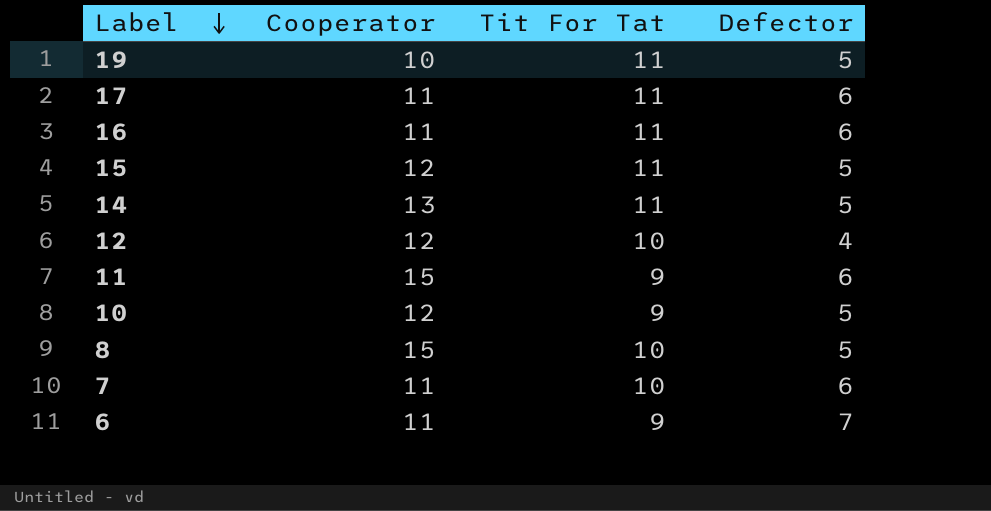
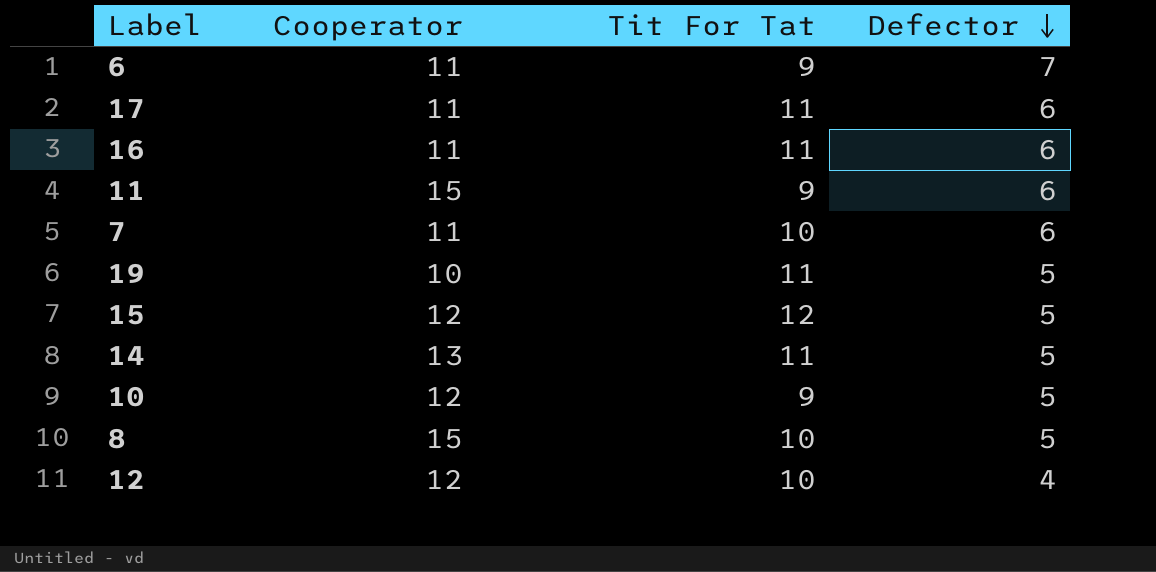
row order: Label descending -> Defector descending
15 | Tit For Tat: 11 -> 12

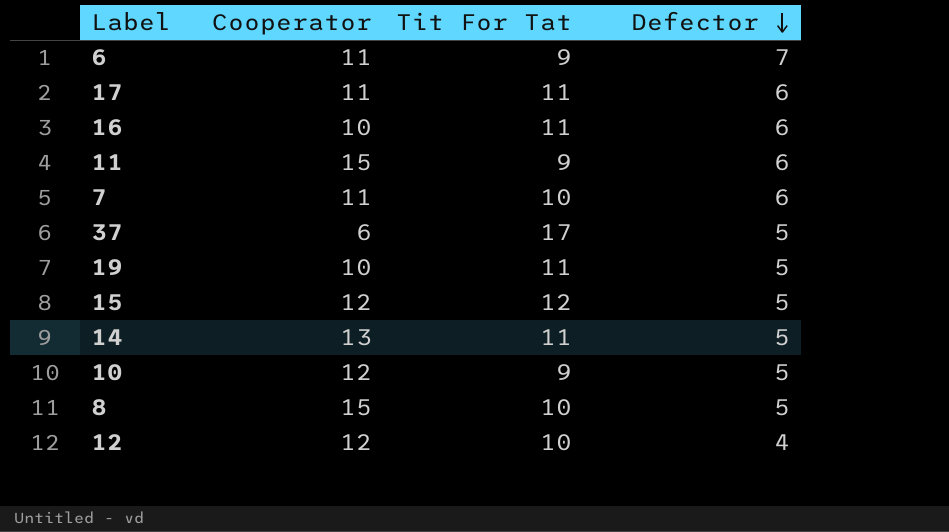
16 | Cooperator: 11 -> 10
row 37: none -> 6 | 17 | 5

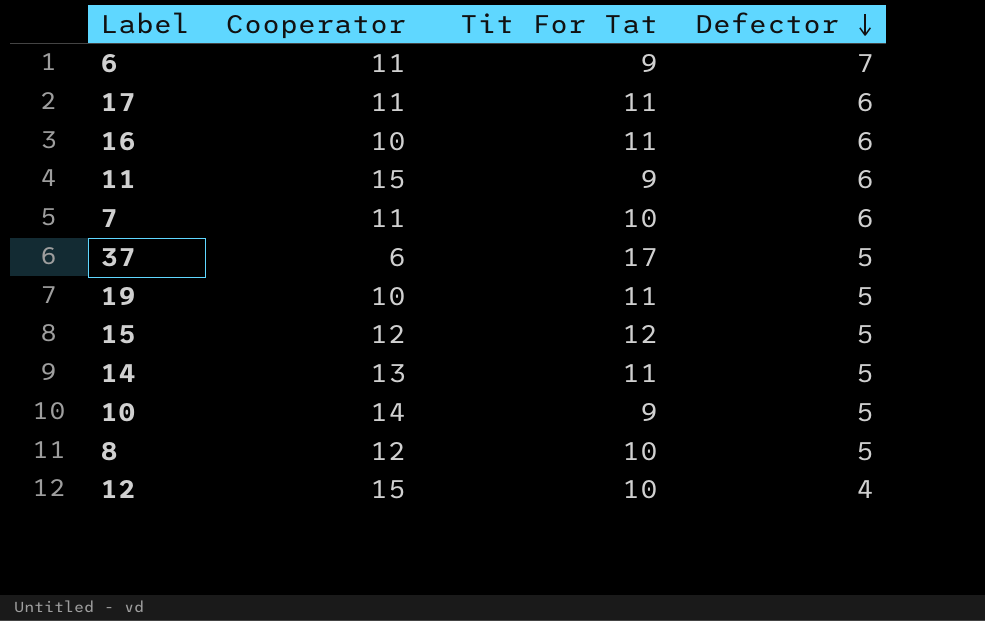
10 | Cooperator: 12 -> 14
8 | Cooperator: 15 -> 12
12 | Cooperator: 12 -> 15

